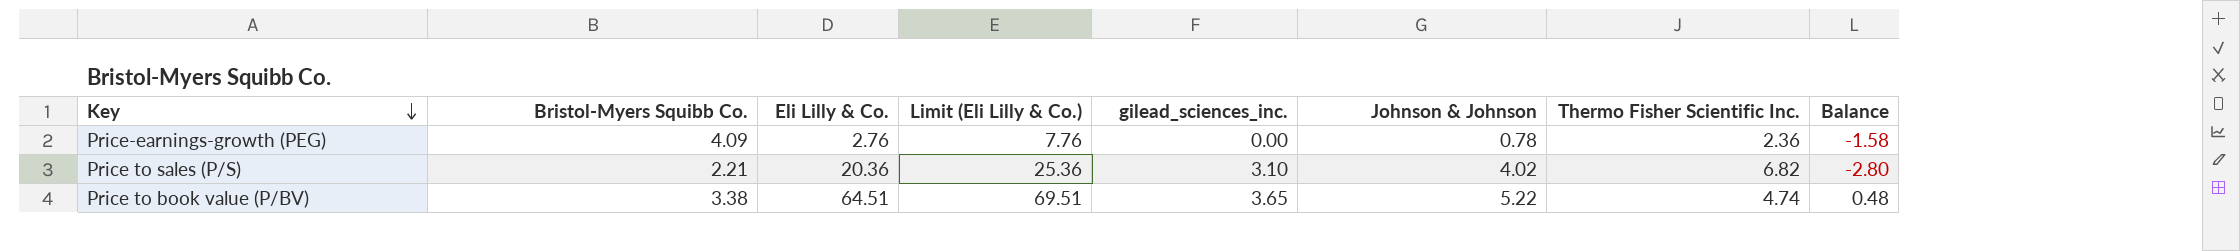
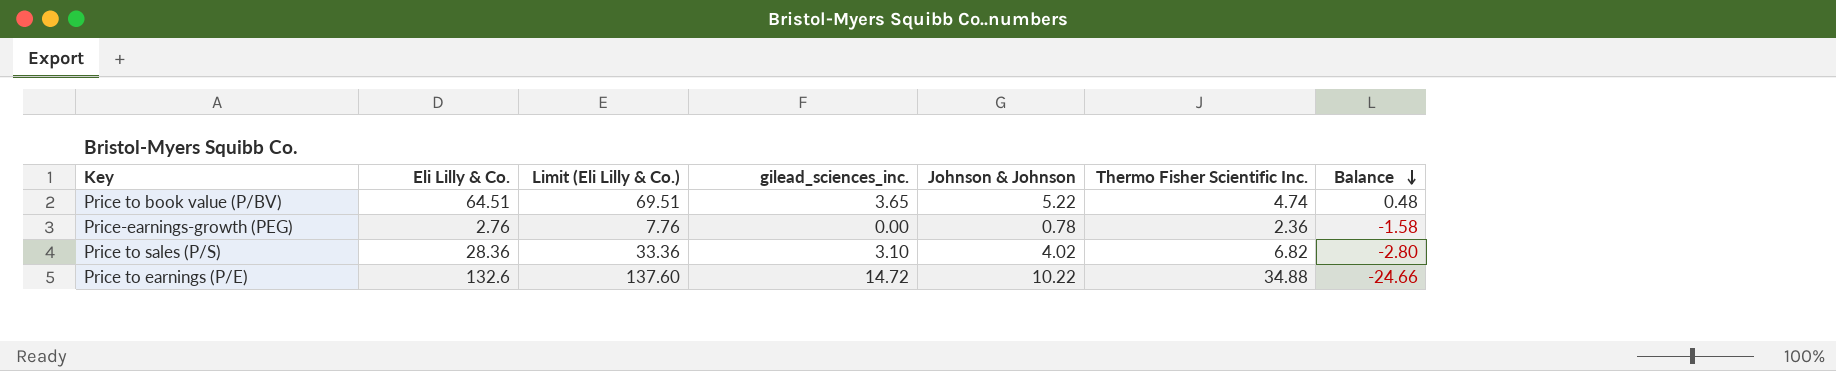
row order: Key descending -> Balance descending
column Bristol-Myers Squibb Co. | position: 2 -> none
Price to sales (P/S) | Eli Lilly & Co.: 20.36 -> 28.36
Price to sales (P/S) | Limit (Eli Lilly & Co.): 25.36 -> 33.36
row Price to earnings (P/E): none -> 132.6 | 137.60 | 14.72 | 10.22 | 34.88 | -24.66

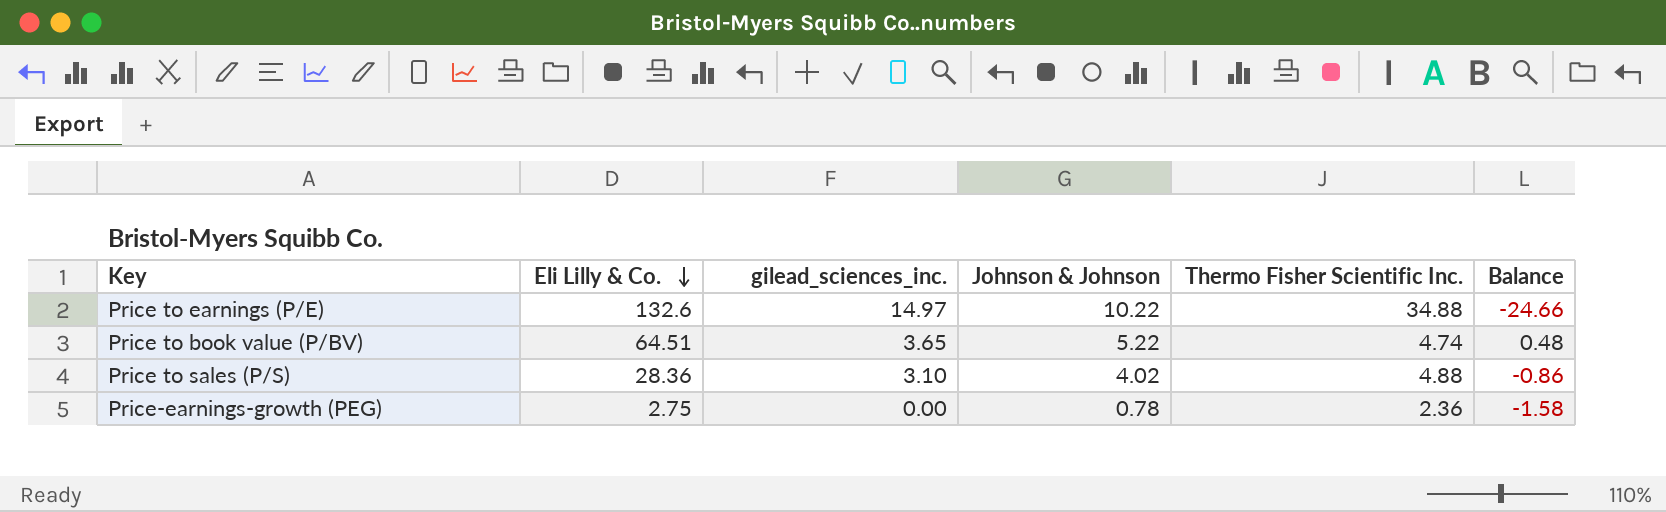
row order: Balance descending -> Eli Lilly & Co. descending
column Limit (Eli Lilly & Co.) | formula: [Eli Lilly & Co.] + 5 -> none
Price to earnings (P/E) | gilead_sciences_inc.: 14.72 -> 14.97
Price to sales (P/S) | Thermo Fisher Scientific Inc.: 6.82 -> 4.88
Price to sales (P/S) | Balance: -2.80 -> -0.86
Price-earnings-growth (PEG) | Eli Lilly & Co.: 2.76 -> 2.75

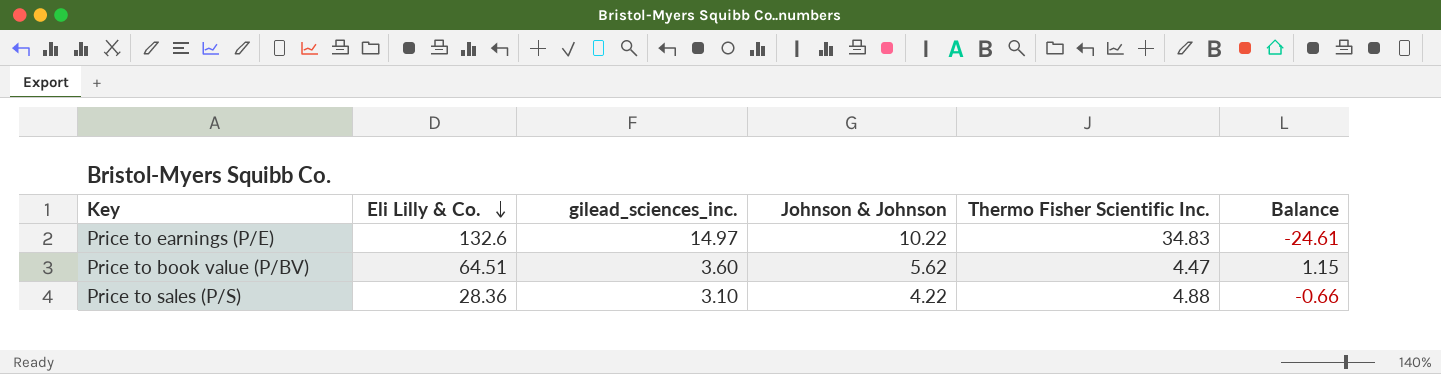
row Price-earnings-growth (PEG): 2.75 | 0.00 | 0.78 | 2.36 | -1.58 -> none
Price to earnings (P/E) | Thermo Fisher Scientific Inc.: 34.88 -> 34.83
Price to earnings (P/E) | Balance: -24.66 -> -24.61
Price to book value (P/BV) | gilead_sciences_inc.: 3.65 -> 3.60
Price to book value (P/BV) | Johnson & Johnson: 5.22 -> 5.62
Price to book value (P/BV) | Thermo Fisher Scientific Inc.: 4.74 -> 4.47
Price to book value (P/BV) | Balance: 0.48 -> 1.15
Price to sales (P/S) | Johnson & Johnson: 4.02 -> 4.22
Price to sales (P/S) | Balance: -0.86 -> -0.66

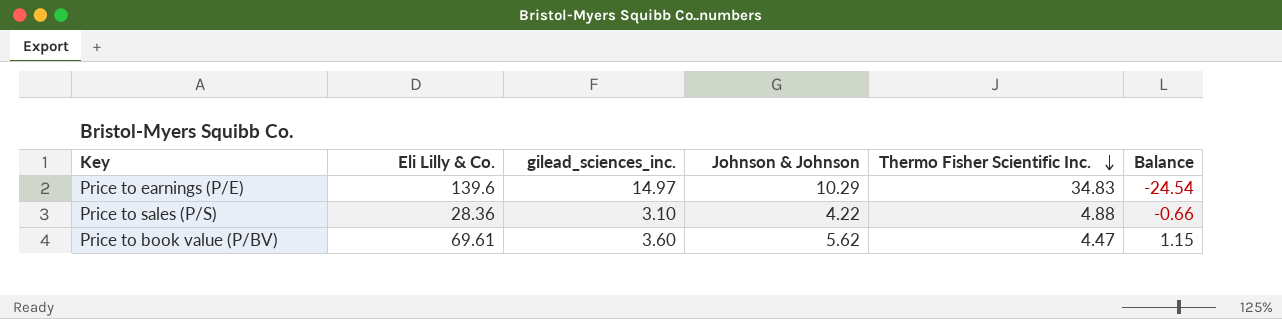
row order: Eli Lilly & Co. descending -> Thermo Fisher Scientific Inc. descending
Price to earnings (P/E) | Eli Lilly & Co.: 132.6 -> 139.6
Price to earnings (P/E) | Johnson & Johnson: 10.22 -> 10.29
Price to earnings (P/E) | Balance: -24.61 -> -24.54
Price to book value (P/BV) | Eli Lilly & Co.: 64.51 -> 69.61

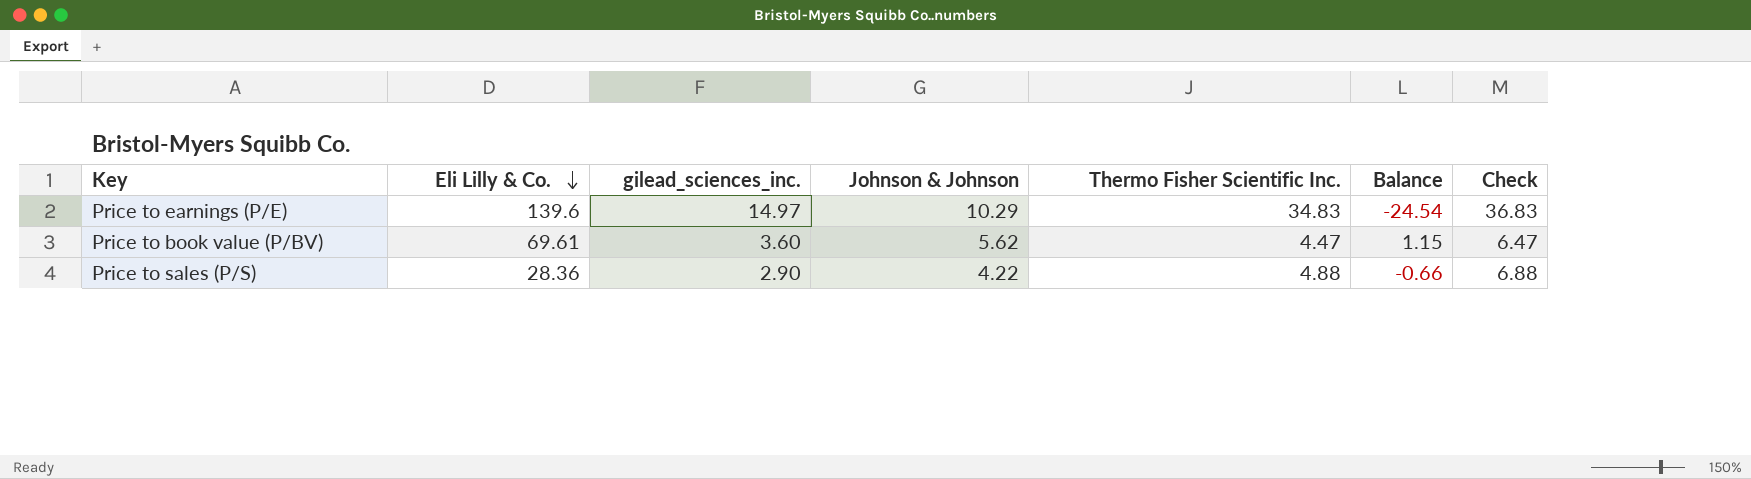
row order: Thermo Fisher Scientific Inc. descending -> Eli Lilly & Co. descending
column Check | formula: none -> [Thermo Fisher Scientific Inc.] + 2
Price to sales (P/S) | gilead_sciences_inc.: 3.10 -> 2.90

